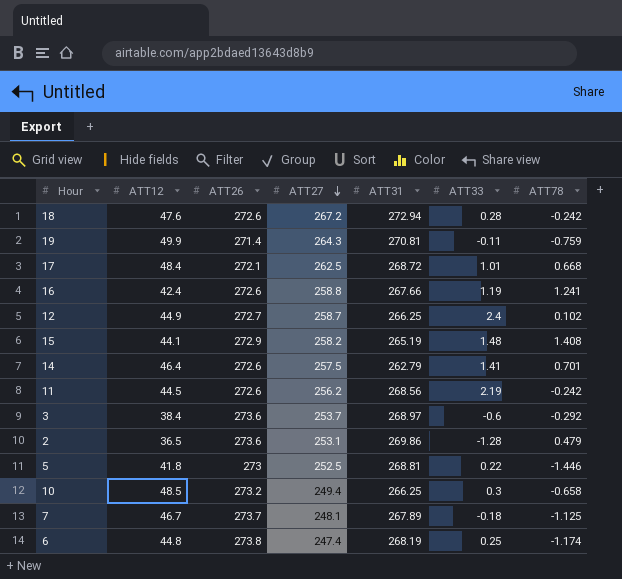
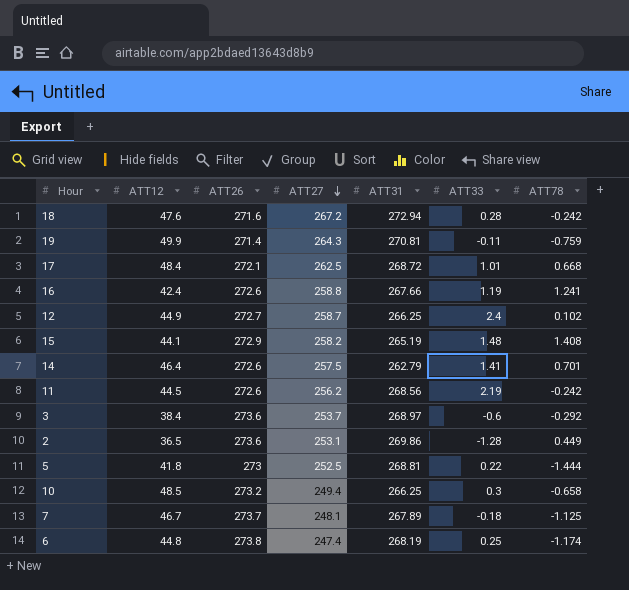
18 | ATT26: 272.6 -> 271.6
2 | ATT78: 0.479 -> 0.449
5 | ATT78: -1.446 -> -1.444

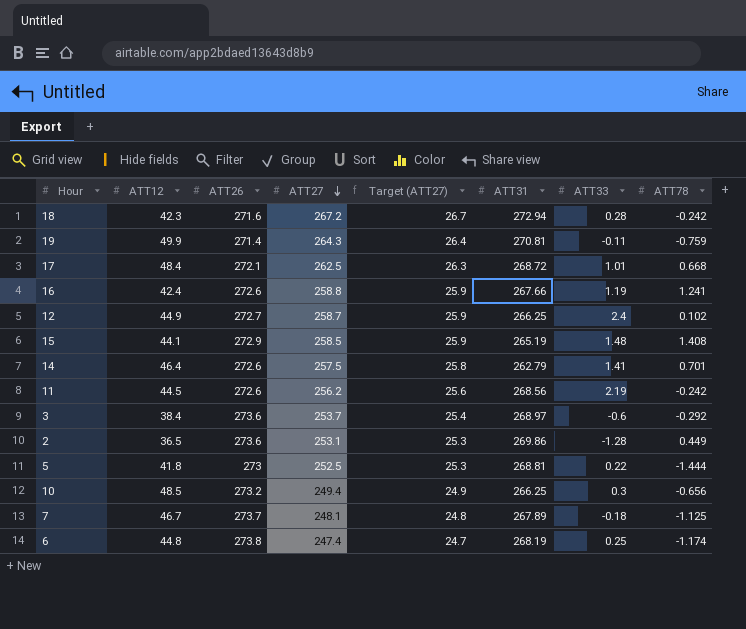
column Target (ATT27) | formula: none -> [ATT27] * 0.1
18 | ATT12: 47.6 -> 42.3
15 | ATT27: 258.2 -> 258.5
10 | ATT78: -0.658 -> -0.656

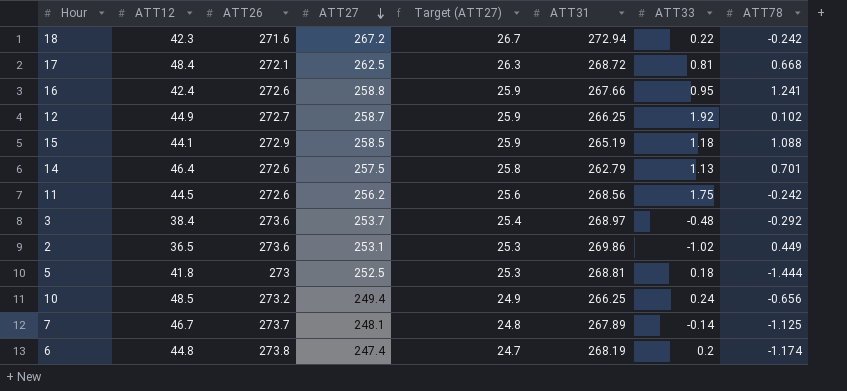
row 19: 49.9 | 271.4 | 264.3 | 26.4 | 270.81 | -0.11 | -0.759 -> none
18 | ATT33: 0.28 -> 0.22
17 | ATT33: 1.01 -> 0.81
16 | ATT33: 1.19 -> 0.95
12 | ATT33: 2.4 -> 1.92
15 | ATT33: 1.48 -> 1.18
15 | ATT78: 1.408 -> 1.088
14 | ATT33: 1.41 -> 1.13
11 | ATT33: 2.19 -> 1.75
3 | ATT33: -0.6 -> -0.48
2 | ATT33: -1.28 -> -1.02
5 | ATT33: 0.22 -> 0.18
10 | ATT33: 0.3 -> 0.24
7 | ATT33: -0.18 -> -0.14
6 | ATT33: 0.25 -> 0.2

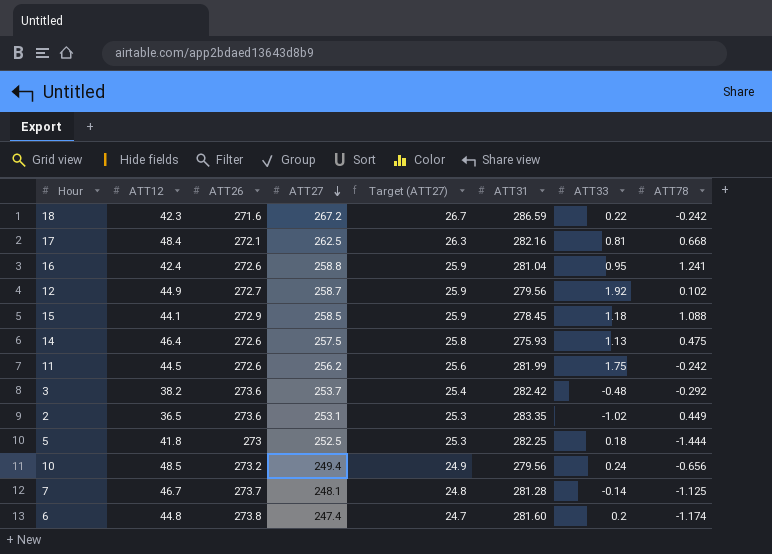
18 | ATT31: 272.94 -> 286.59
17 | ATT31: 268.72 -> 282.16
16 | ATT31: 267.66 -> 281.04
12 | ATT31: 266.25 -> 279.56
15 | ATT31: 265.19 -> 278.45
14 | ATT31: 262.79 -> 275.93
14 | ATT78: 0.701 -> 0.475
11 | ATT31: 268.56 -> 281.99
3 | ATT12: 38.4 -> 38.2
3 | ATT31: 268.97 -> 282.42
2 | ATT31: 269.86 -> 283.35
5 | ATT31: 268.81 -> 282.25
10 | ATT31: 266.25 -> 279.56
7 | ATT31: 267.89 -> 281.28
6 | ATT31: 268.19 -> 281.60

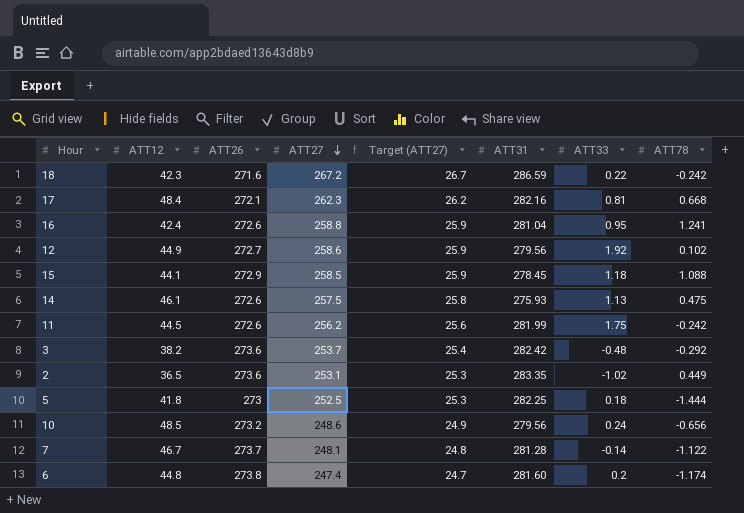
17 | ATT27: 262.5 -> 262.3
17 | Target (ATT27): 26.3 -> 26.2
12 | ATT27: 258.7 -> 258.6
14 | ATT12: 46.4 -> 46.1
10 | ATT27: 249.4 -> 248.6
7 | ATT78: -1.125 -> -1.122

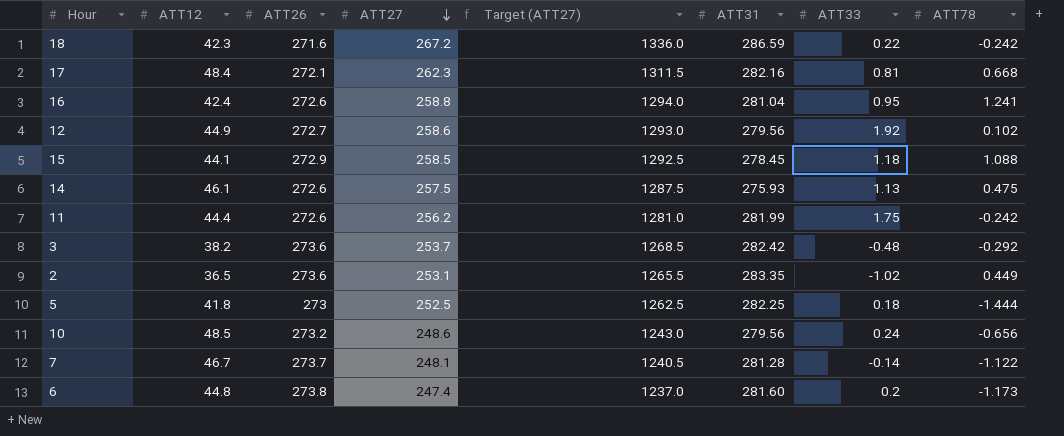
column Target (ATT27) | formula: [ATT27] * 0.1 -> [ATT27] * 5
11 | ATT12: 44.5 -> 44.4
6 | ATT78: -1.174 -> -1.173

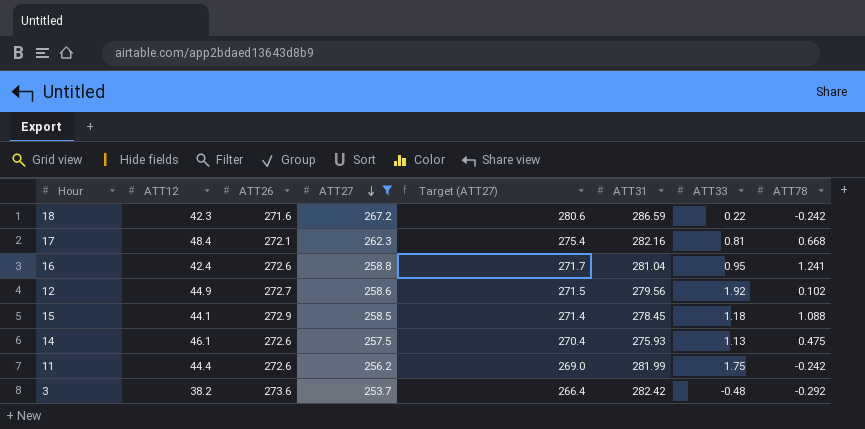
filter: none -> ATT27 >= 253.7
column Target (ATT27) | formula: [ATT27] * 5 -> [ATT27] * 1.05

